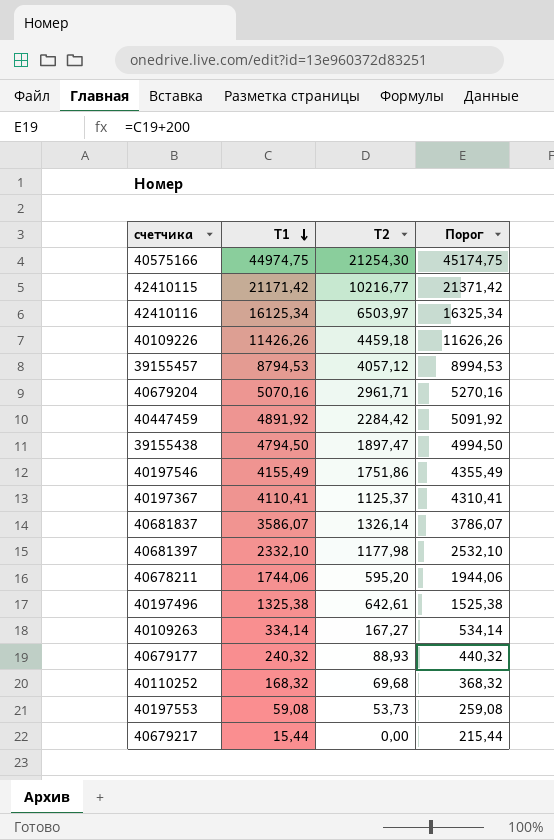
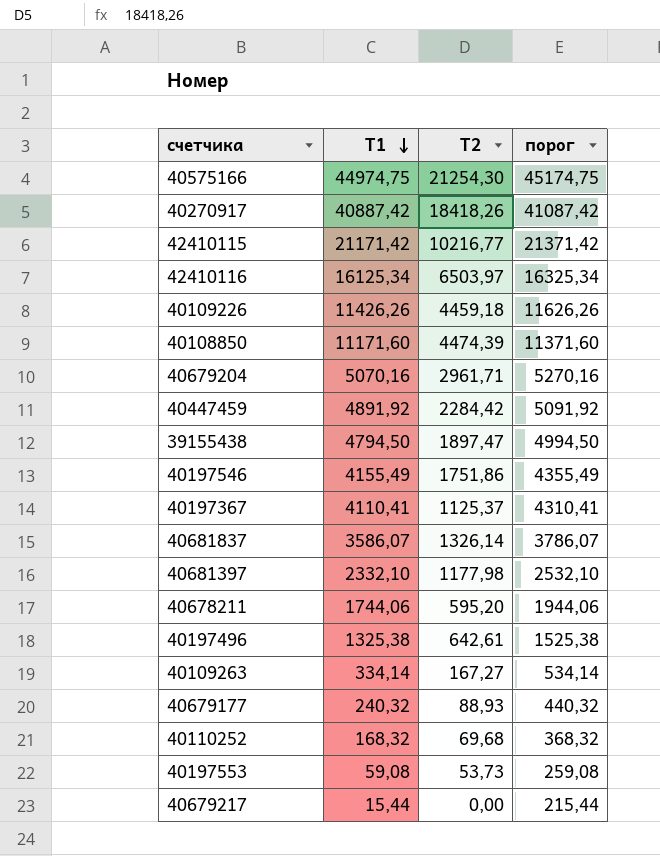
column name: Порог -> порог
row 39155457: 8794,53 | 4057,12 | 8994,53 -> none
row 40270917: none -> 40887,42 | 18418,26 | 41087,42
row 40108850: none -> 11171,60 | 4474,39 | 11371,60

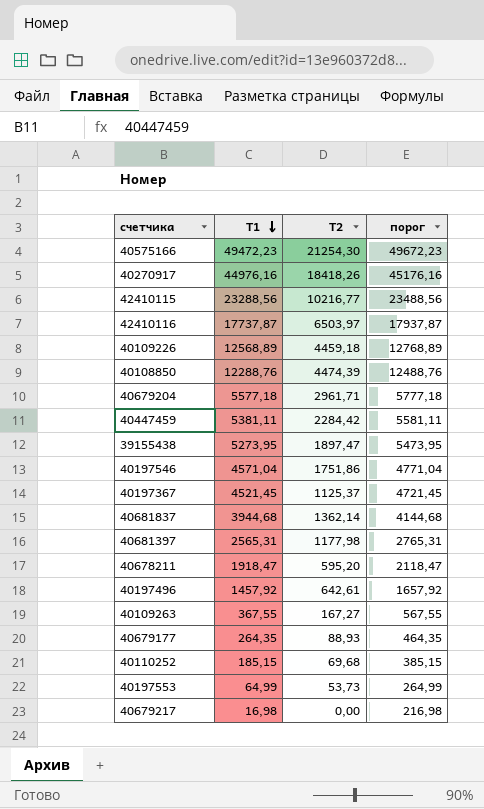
40575166 | Т1: 44974,75 -> 49472,23
40575166 | порог: 45174,75 -> 49672,23
40270917 | Т1: 40887,42 -> 44976,16
40270917 | порог: 41087,42 -> 45176,16
42410115 | Т1: 21171,42 -> 23288,56
42410115 | порог: 21371,42 -> 23488,56
42410116 | Т1: 16125,34 -> 17737,87
42410116 | порог: 16325,34 -> 17937,87
40109226 | Т1: 11426,26 -> 12568,89
40109226 | порог: 11626,26 -> 12768,89
40108850 | Т1: 11171,60 -> 12288,76
40108850 | порог: 11371,60 -> 12488,76
40679204 | Т1: 5070,16 -> 5577,18
40679204 | порог: 5270,16 -> 5777,18
40447459 | Т1: 4891,92 -> 5381,11
40447459 | порог: 5091,92 -> 5581,11
39155438 | Т1: 4794,50 -> 5273,95
39155438 | порог: 4994,50 -> 5473,95
40197546 | Т1: 4155,49 -> 4571,04
40197546 | порог: 4355,49 -> 4771,04
40197367 | Т1: 4110,41 -> 4521,45
40197367 | порог: 4310,41 -> 4721,45
40681837 | Т1: 3586,07 -> 3944,68
40681837 | Т2: 1326,14 -> 1362,14
40681837 | порог: 3786,07 -> 4144,68
40681397 | Т1: 2332,10 -> 2565,31
40681397 | порог: 2532,10 -> 2765,31
40678211 | Т1: 1744,06 -> 1918,47
40678211 | порог: 1944,06 -> 2118,47
40197496 | Т1: 1325,38 -> 1457,92
40197496 | порог: 1525,38 -> 1657,92
40109263 | Т1: 334,14 -> 367,55
40109263 | порог: 534,14 -> 567,55
40679177 | Т1: 240,32 -> 264,35
40679177 | порог: 440,32 -> 464,35
40110252 | Т1: 168,32 -> 185,15
40110252 | порог: 368,32 -> 385,15
40197553 | Т1: 59,08 -> 64,99
40197553 | порог: 259,08 -> 264,99
40679217 | Т1: 15,44 -> 16,98
40679217 | порог: 215,44 -> 216,98

